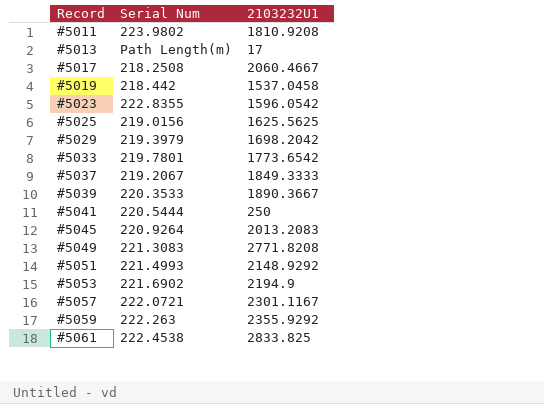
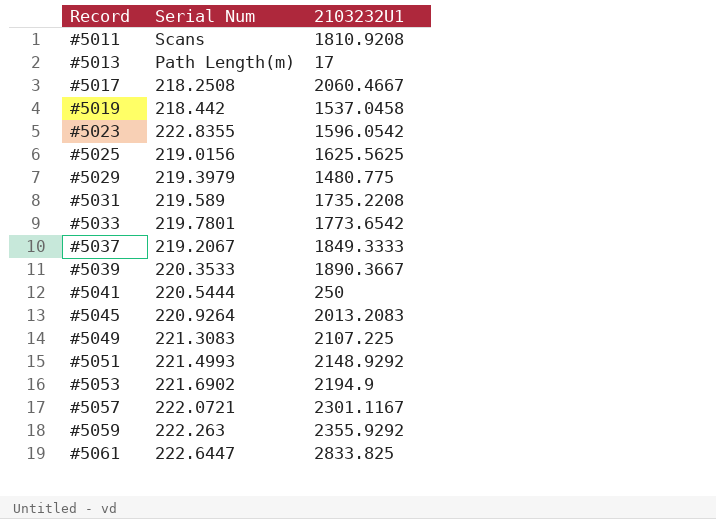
#5011 | Serial Num: 223.9802 -> Scans
#5029 | 2103232U1: 1698.2042 -> 1480.775
row #5031: none -> 219.589 | 1735.2208
#5049 | 2103232U1: 2771.8208 -> 2107.225
#5061 | Serial Num: 222.4538 -> 222.6447

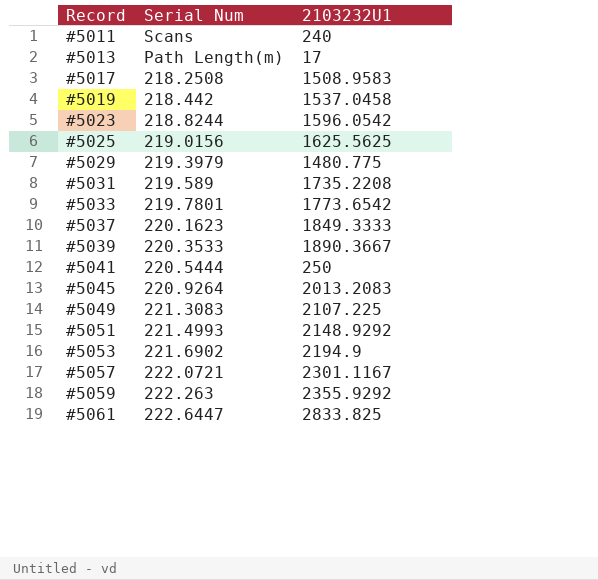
#5011 | 2103232U1: 1810.9208 -> 240
#5017 | 2103232U1: 2060.4667 -> 1508.9583
#5023 | Serial Num: 222.8355 -> 218.8244
#5037 | Serial Num: 219.2067 -> 220.1623

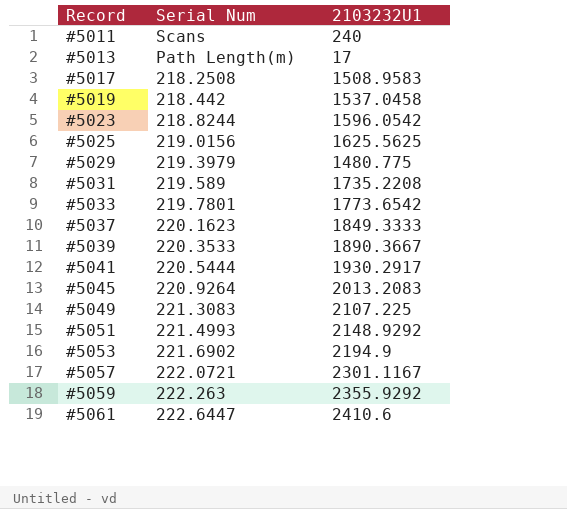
#5041 | 2103232U1: 250 -> 1930.2917
#5061 | 2103232U1: 2833.825 -> 2410.6

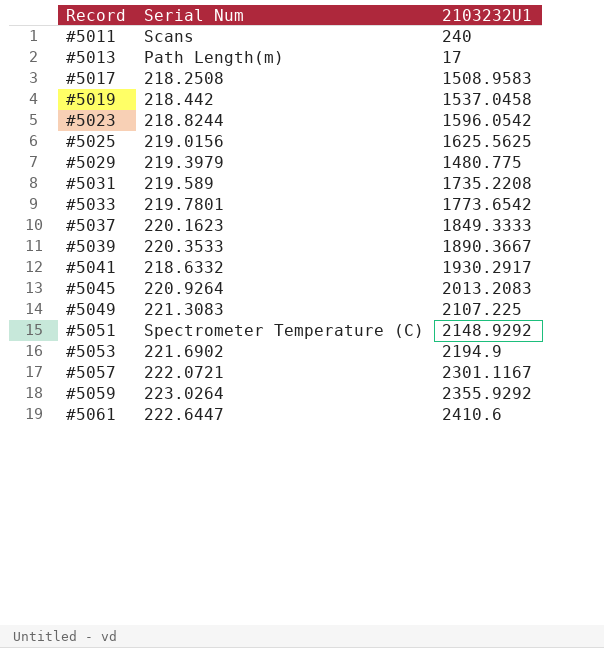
#5041 | Serial Num: 220.5444 -> 218.6332
#5051 | Serial Num: 221.4993 -> Spectrometer Temperature (C)
#5059 | Serial Num: 222.263 -> 223.0264

